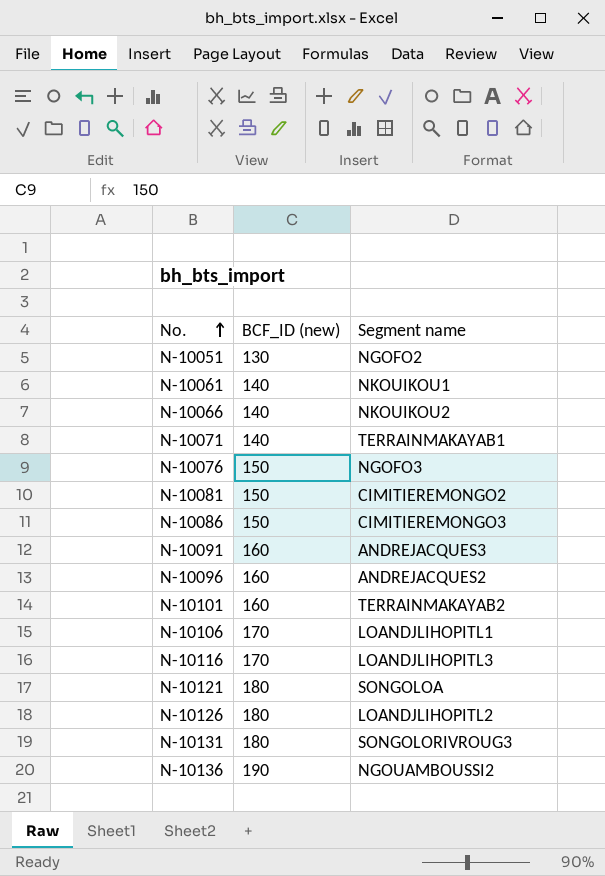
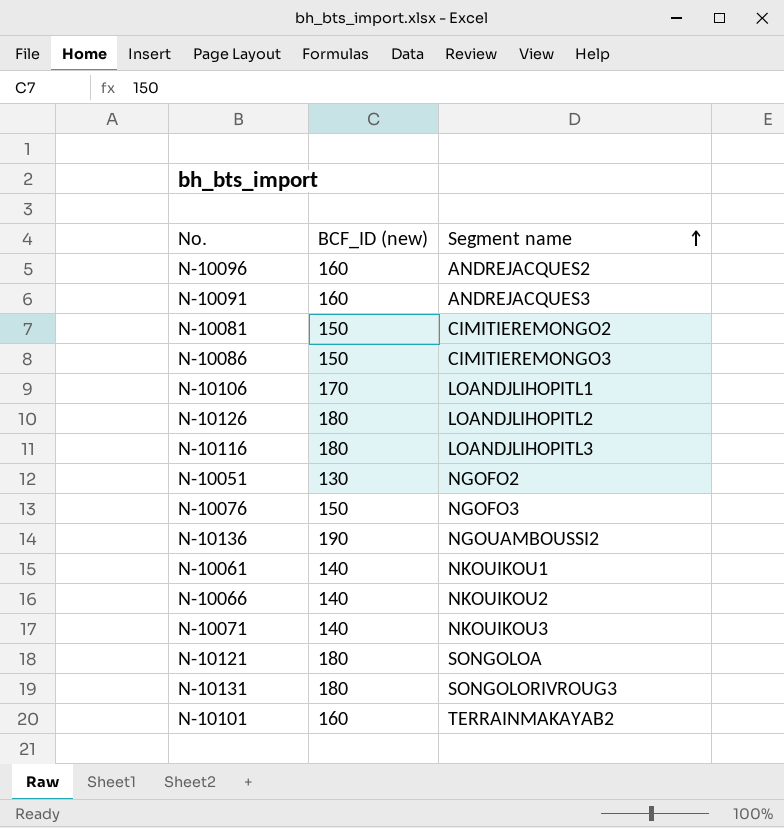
row order: No. ascending -> Segment name ascending
N-10116 | BCF_ID (new): 170 -> 180
N-10071 | Segment name: TERRAINMAKAYAB1 -> NKOUIKOU3

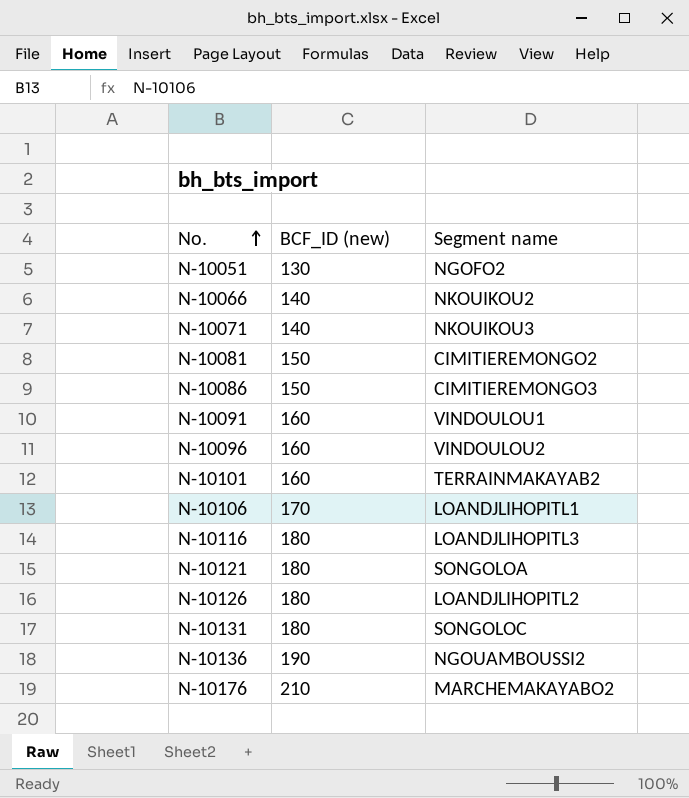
row order: Segment name ascending -> No. ascending
row N-10076: 150 | NGOFO3 -> none
row N-10061: 140 | NKOUIKOU1 -> none
N-10091 | Segment name: ANDREJACQUES3 -> VINDOULOU1
N-10096 | Segment name: ANDREJACQUES2 -> VINDOULOU2
N-10131 | Segment name: SONGOLORIVROUG3 -> SONGOLOC
row N-10176: none -> 210 | MARCHEMAKAYABO2

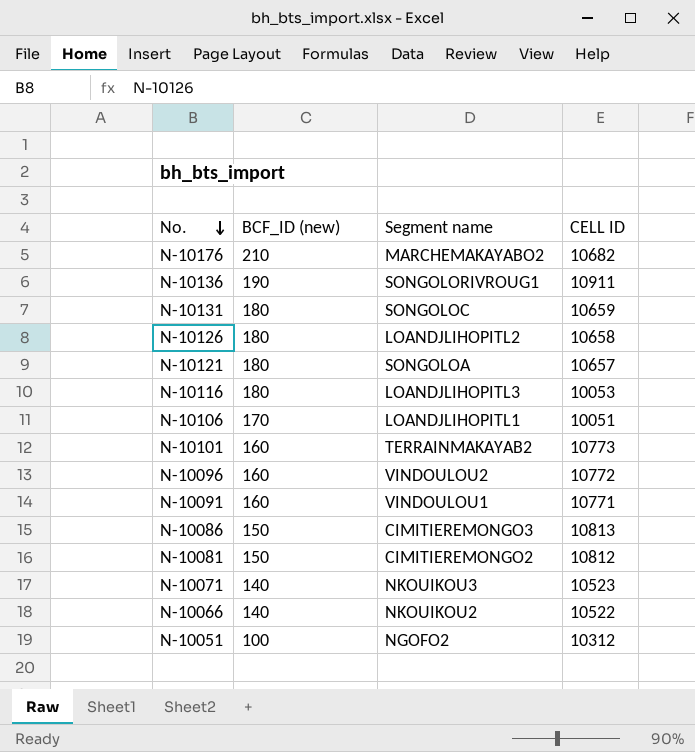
row order: No. ascending -> No. descending
column CELL ID | position: none -> 4
N-10136 | Segment name: NGOUAMBOUSSI2 -> SONGOLORIVROUG1
N-10051 | BCF_ID (new): 130 -> 100

